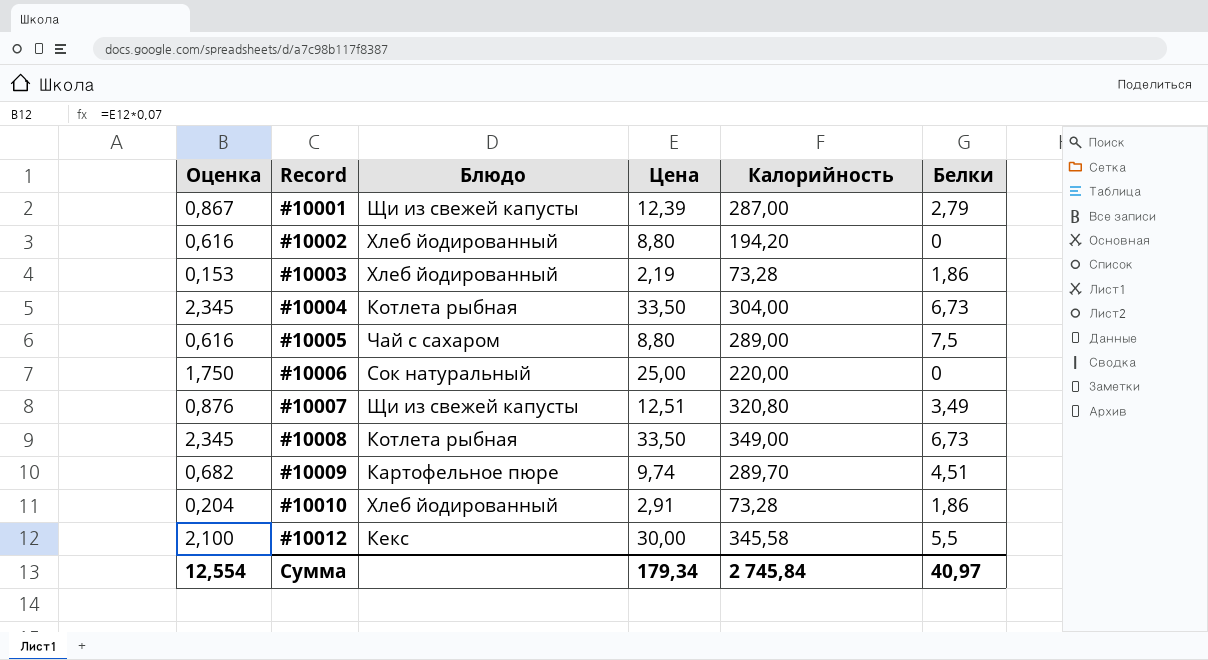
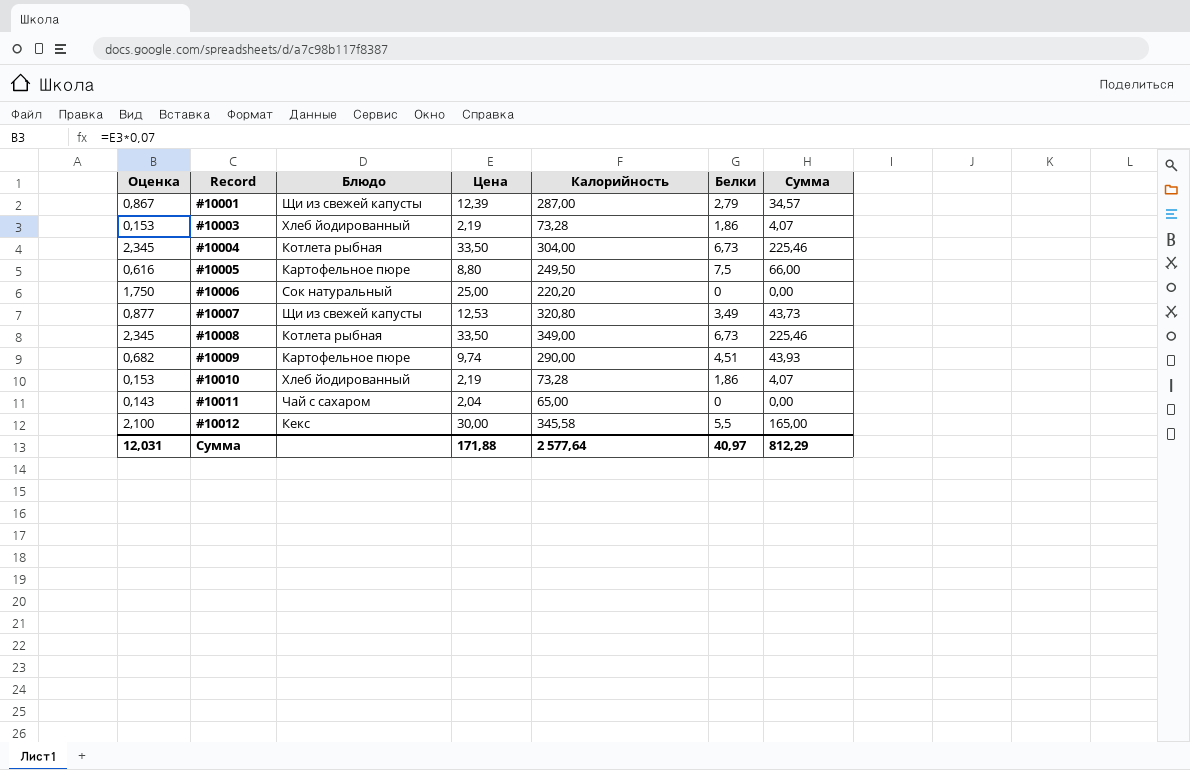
column Сумма | formula: none -> [Цена] * [Белки]
row #10002: 0,616 | Хлеб йодированный | 8,80 | 194,20 | 0 -> none
#10005 | Блюдо: Чай с сахаром -> Картофельное пюре
#10005 | Калорийность: 289,00 -> 249,50
#10006 | Калорийность: 220,00 -> 220,20
#10007 | Оценка: 0,876 -> 0,877
#10007 | Цена: 12,51 -> 12,53
#10009 | Калорийность: 289,70 -> 290,00
#10010 | Оценка: 0,204 -> 0,153
#10010 | Цена: 2,91 -> 2,19
row #10011: none -> 0,143 | Чай с сахаром | 2,04 | 65,00 | 0 | 0,00
Сумма | Оценка: 12,554 -> 12,031
Сумма | Цена: 179,34 -> 171,88
Сумма | Калорийность: 2 745,84 -> 2 577,64

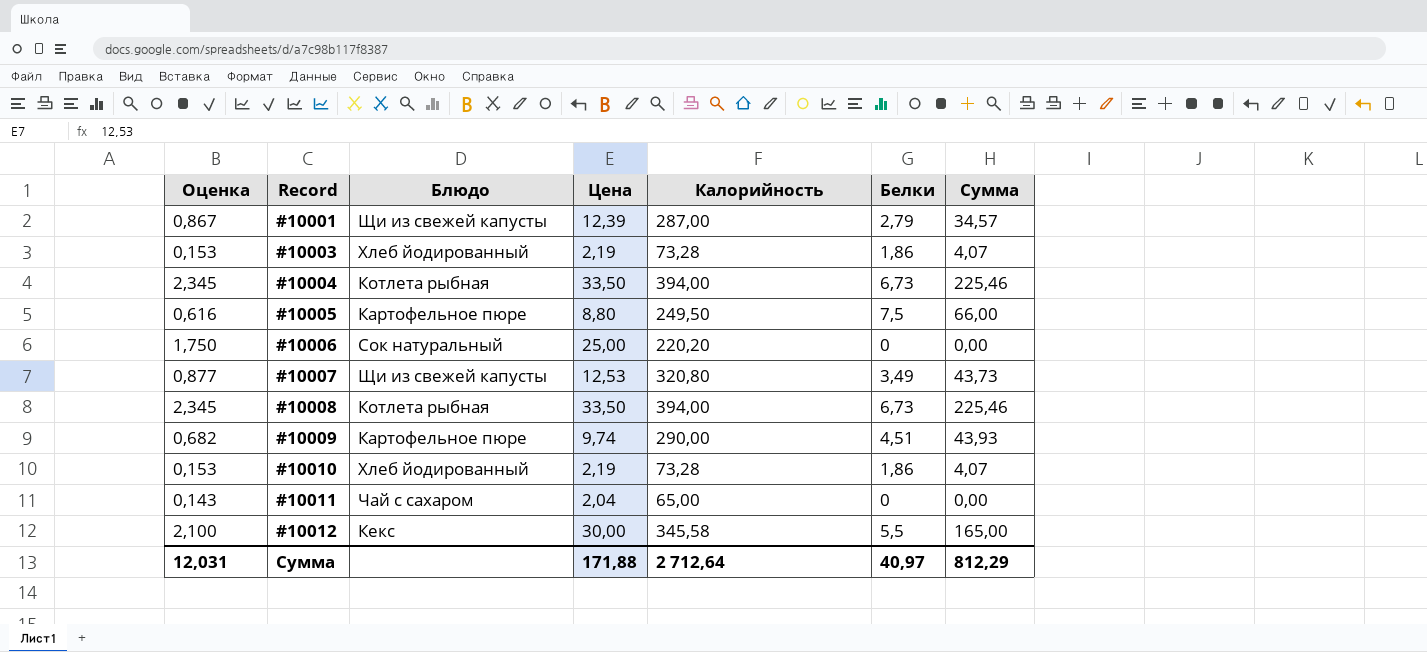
#10004 | Калорийность: 304,00 -> 394,00
#10008 | Калорийность: 349,00 -> 394,00
Сумма | Калорийность: 2 577,64 -> 2 712,64

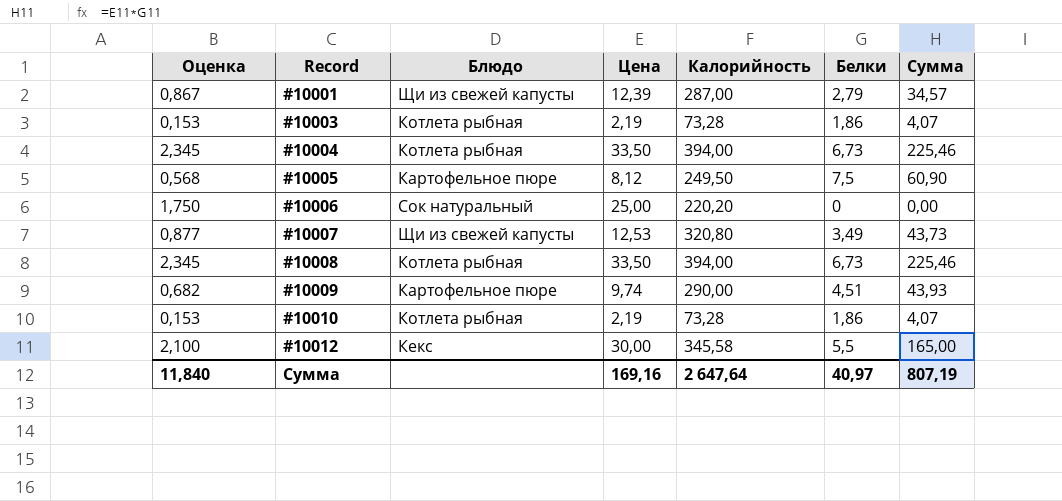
row #10011: 0,143 | Чай с сахаром | 2,04 | 65,00 | 0 | 0,00 -> none
#10003 | Блюдо: Хлеб йодированный -> Котлета рыбная
#10005 | Оценка: 0,616 -> 0,568
#10005 | Цена: 8,80 -> 8,12
#10005 | Сумма: 66,00 -> 60,90
#10010 | Блюдо: Хлеб йодированный -> Котлета рыбная
Сумма | Оценка: 12,031 -> 11,840
Сумма | Цена: 171,88 -> 169,16
Сумма | Калорийность: 2 712,64 -> 2 647,64
Сумма | Сумма: 812,29 -> 807,19

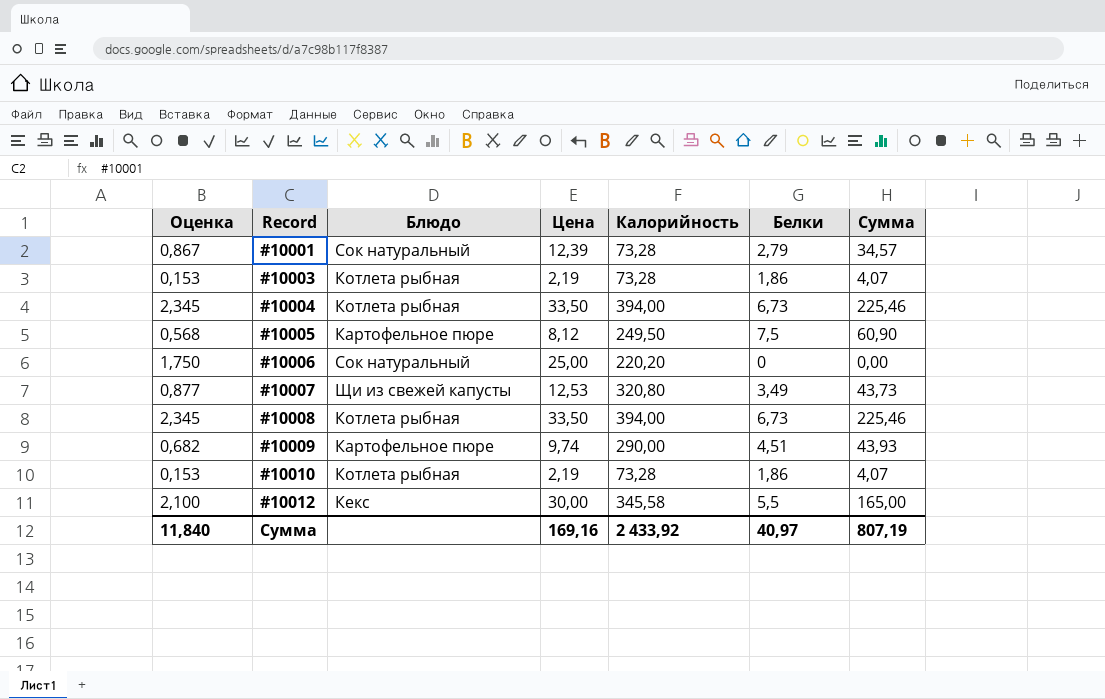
#10001 | Блюдо: Щи из свежей капусты -> Сок натуральный
#10001 | Калорийность: 287,00 -> 73,28
Сумма | Калорийность: 2 647,64 -> 2 433,92

